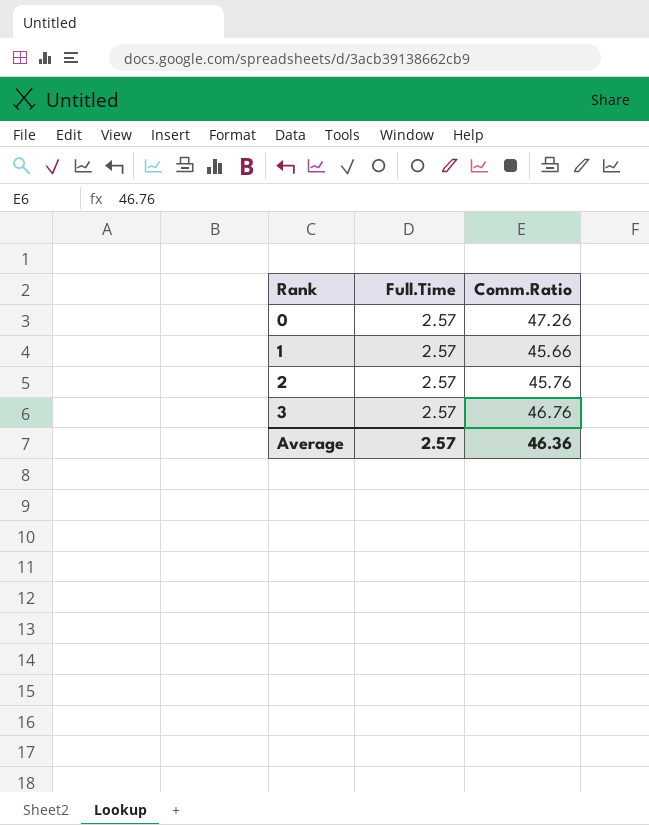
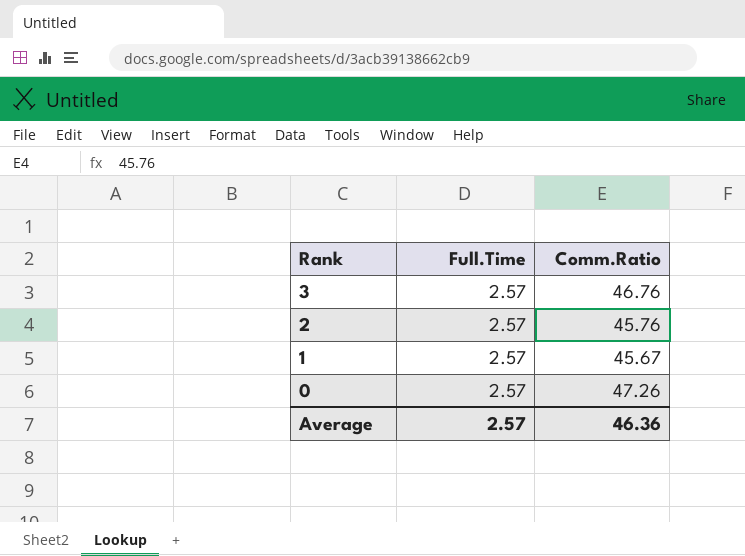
row order: Rank ascending -> Rank descending
1 | Comm.Ratio: 45.66 -> 45.67

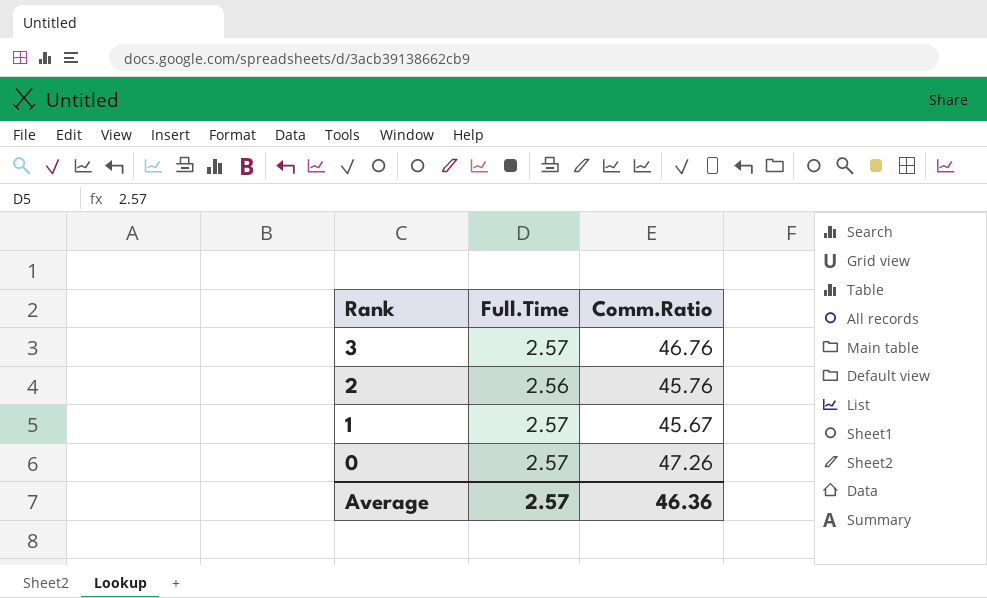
2 | Full.Time: 2.57 -> 2.56

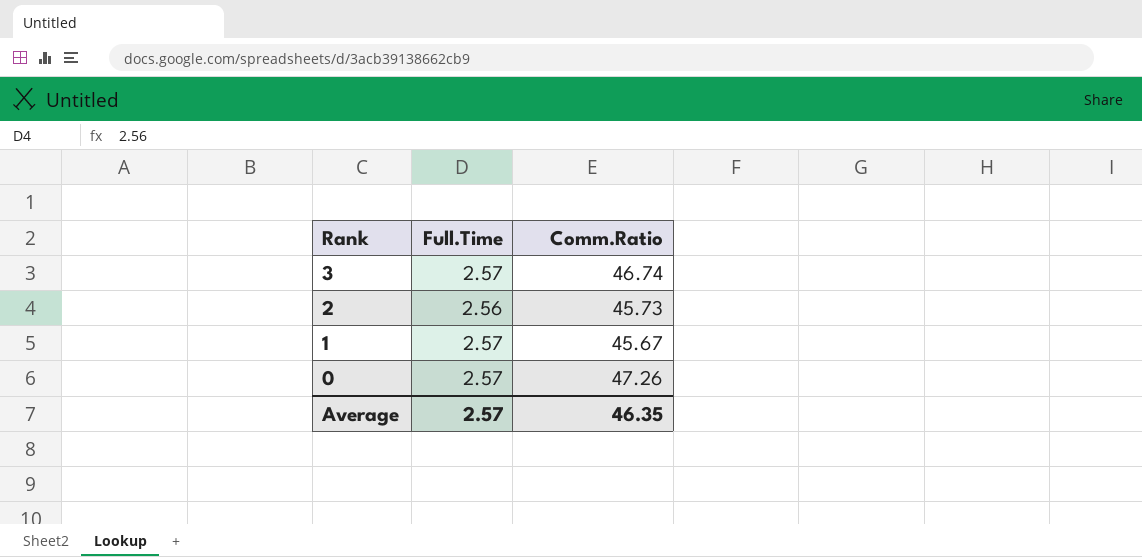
3 | Comm.Ratio: 46.76 -> 46.74
2 | Comm.Ratio: 45.76 -> 45.73
Average | Comm.Ratio: 46.36 -> 46.35

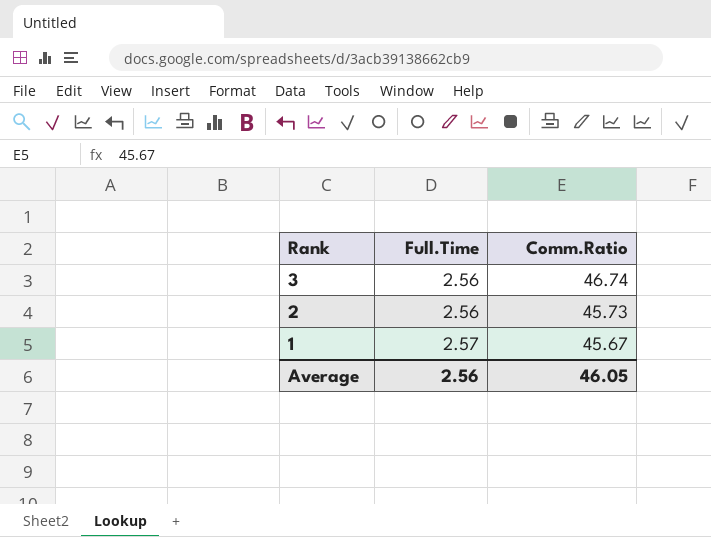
row 0: 2.57 | 47.26 -> none
3 | Full.Time: 2.57 -> 2.56
Average | Full.Time: 2.57 -> 2.56
Average | Comm.Ratio: 46.35 -> 46.05

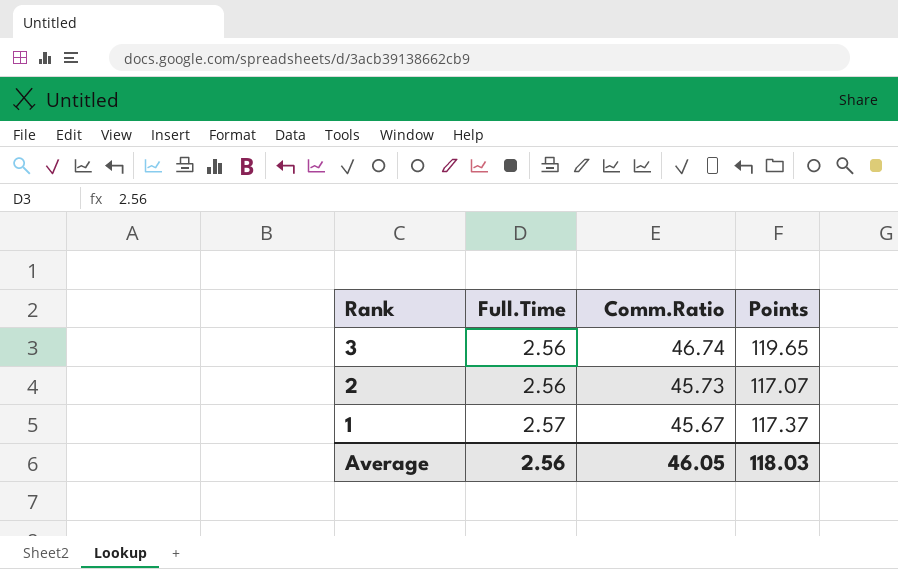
column Points | formula: none -> [Full.Time] * [Comm.Ratio]

